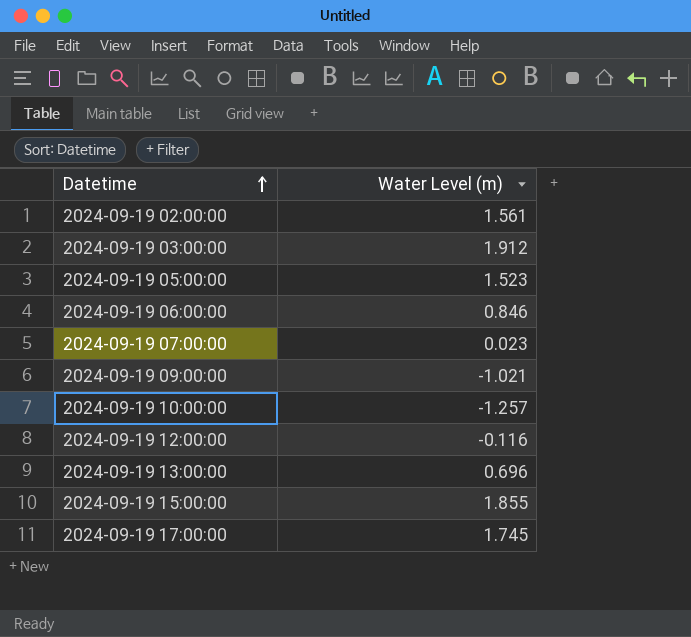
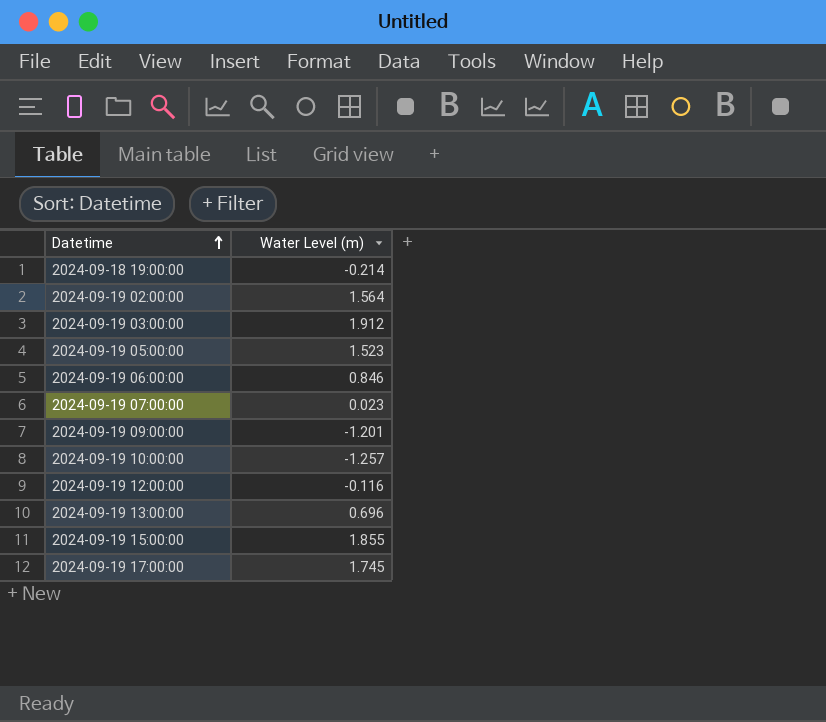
row 2024-09-18 19:00:00: none -> -0.214
2024-09-19 02:00:00 | Water Level (m): 1.561 -> 1.564
2024-09-19 09:00:00 | Water Level (m): -1.021 -> -1.201

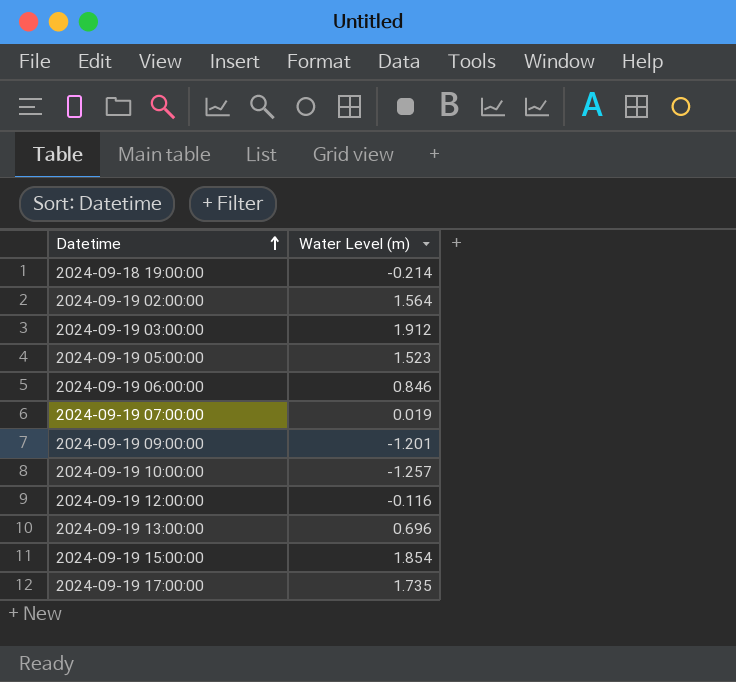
2024-09-19 07:00:00 | Water Level (m): 0.023 -> 0.019
2024-09-19 15:00:00 | Water Level (m): 1.855 -> 1.854
2024-09-19 17:00:00 | Water Level (m): 1.745 -> 1.735

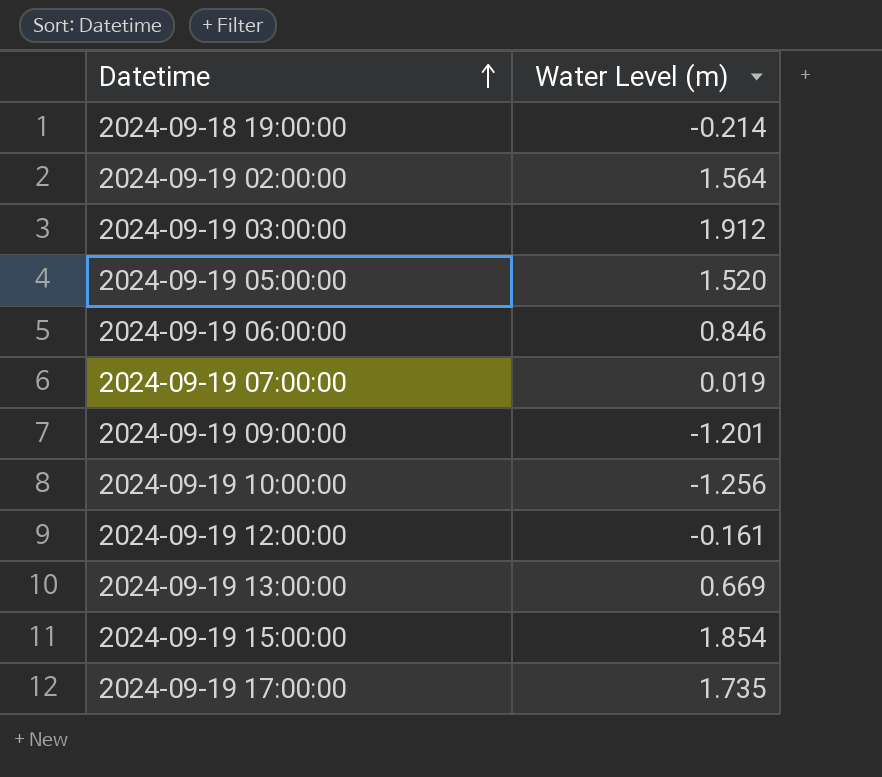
2024-09-19 05:00:00 | Water Level (m): 1.523 -> 1.520
2024-09-19 10:00:00 | Water Level (m): -1.257 -> -1.256
2024-09-19 12:00:00 | Water Level (m): -0.116 -> -0.161
2024-09-19 13:00:00 | Water Level (m): 0.696 -> 0.669

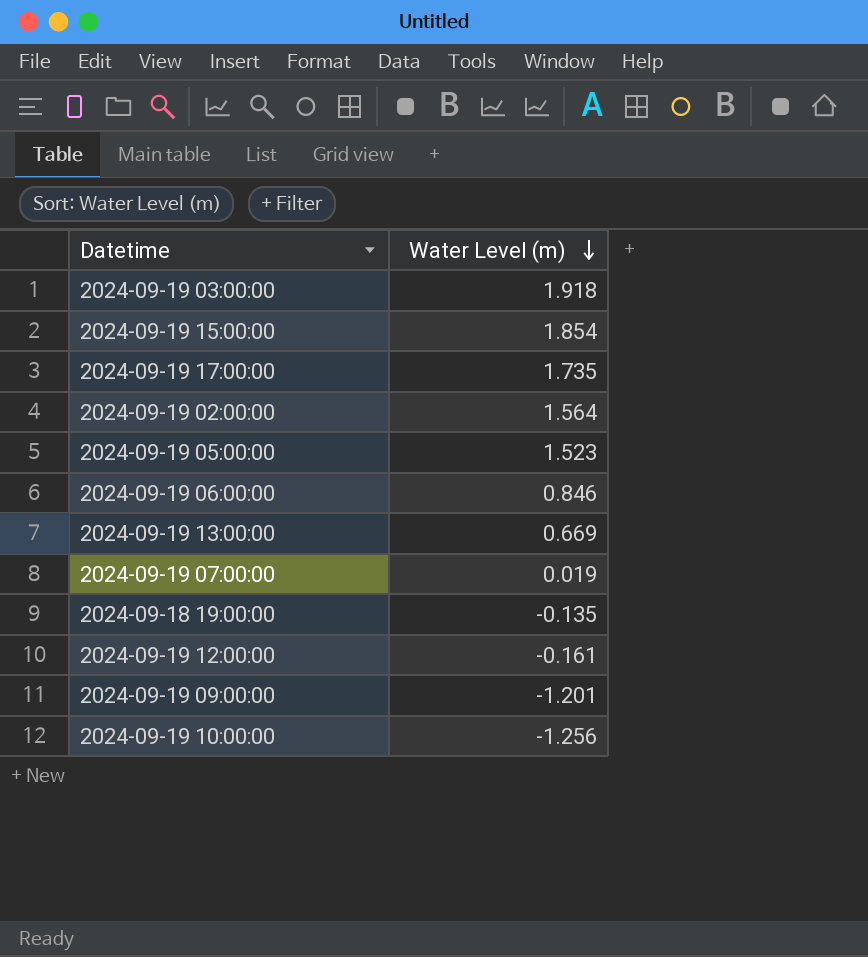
row order: Datetime ascending -> Water Level (m) descending
2024-09-19 03:00:00 | Water Level (m): 1.912 -> 1.918
2024-09-19 05:00:00 | Water Level (m): 1.520 -> 1.523
2024-09-18 19:00:00 | Water Level (m): -0.214 -> -0.135

